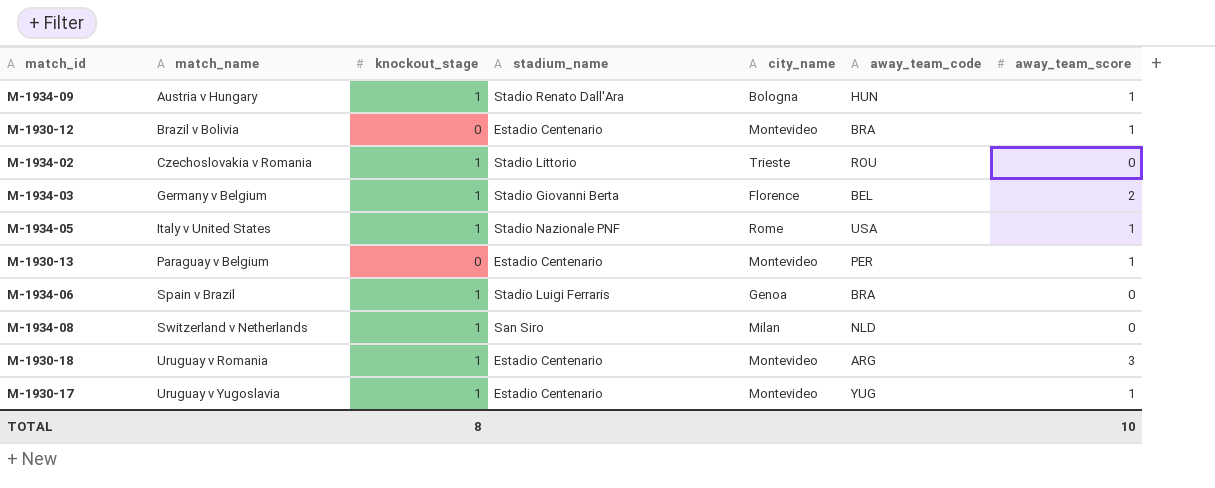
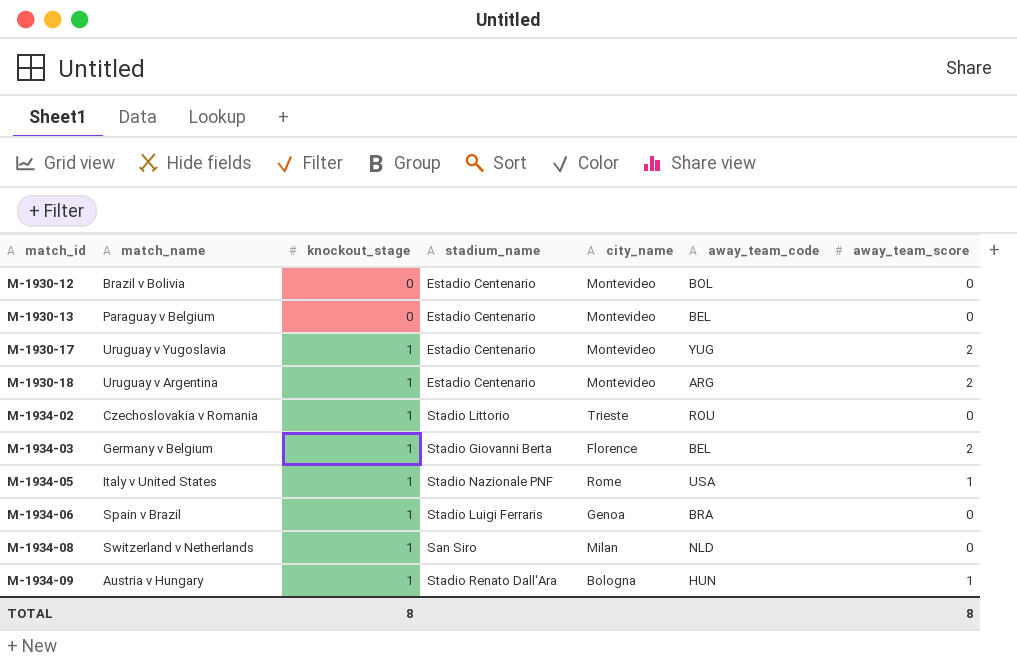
row order: match_name ascending -> match_id ascending
M-1930-12 | away_team_code: BRA -> BOL
M-1930-12 | away_team_score: 1 -> 0
M-1930-13 | away_team_code: PER -> BEL
M-1930-13 | away_team_score: 1 -> 0
M-1930-17 | away_team_score: 1 -> 2
M-1930-18 | match_name: Uruguay v Romania -> Uruguay v Argentina
M-1930-18 | away_team_score: 3 -> 2
TOTAL | away_team_score: 10 -> 8

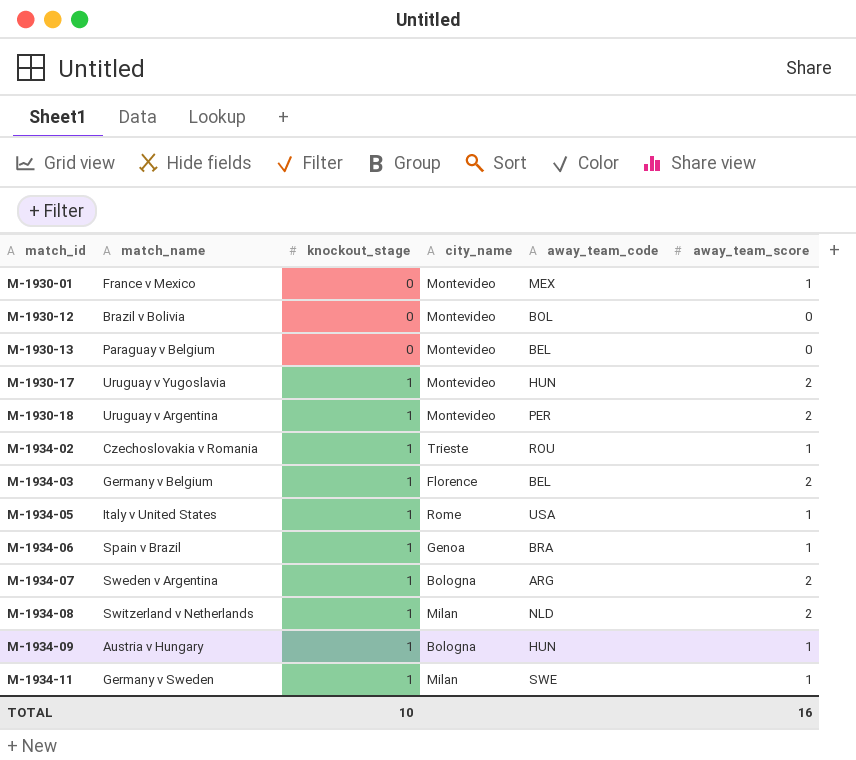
column stadium_name | position: 4 -> none
row M-1930-01: none -> France v Mexico | 0 | Montevideo | MEX | 1
M-1930-17 | away_team_code: YUG -> HUN
M-1930-18 | away_team_code: ARG -> PER
M-1934-02 | away_team_score: 0 -> 1
M-1934-06 | away_team_score: 0 -> 1
row M-1934-07: none -> Sweden v Argentina | 1 | Bologna | ARG | 2
M-1934-08 | away_team_score: 0 -> 2
row M-1934-11: none -> Germany v Sweden | 1 | Milan | SWE | 1
TOTAL | knockout_stage: 8 -> 10
TOTAL | away_team_score: 8 -> 16

